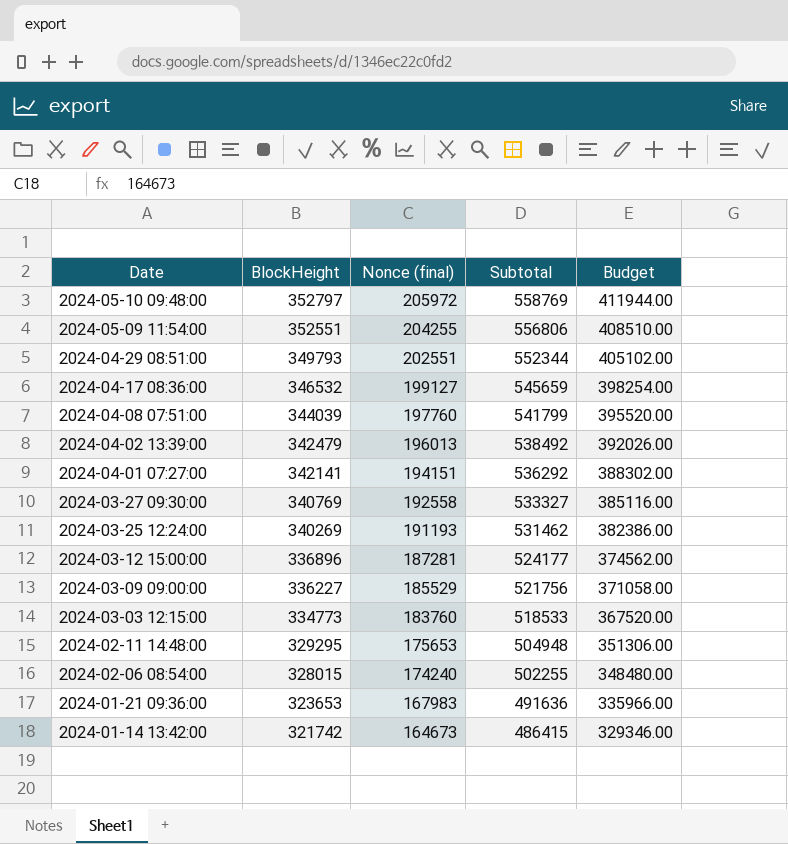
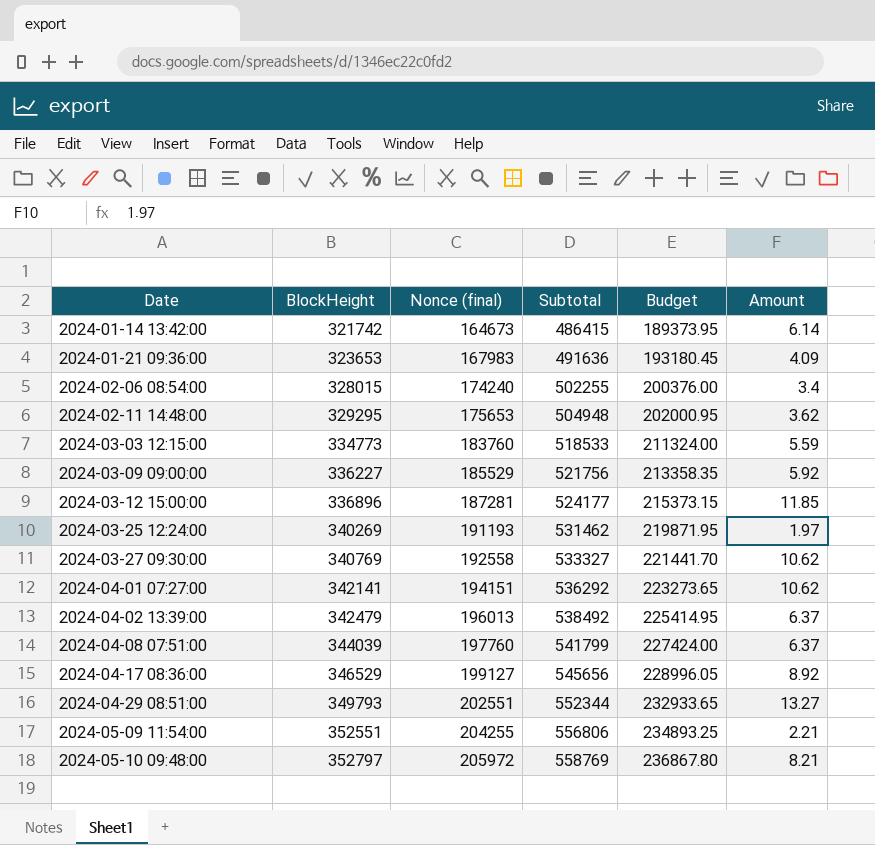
row order: Date descending -> Date ascending
column Budget | formula: [Nonce (final)] * 2 -> [Nonce (final)] * 1.15
column Amount | position: none -> 6
2024-04-17 08:36:00 | BlockHeight: 346532 -> 346529
2024-04-17 08:36:00 | Subtotal: 545659 -> 545656

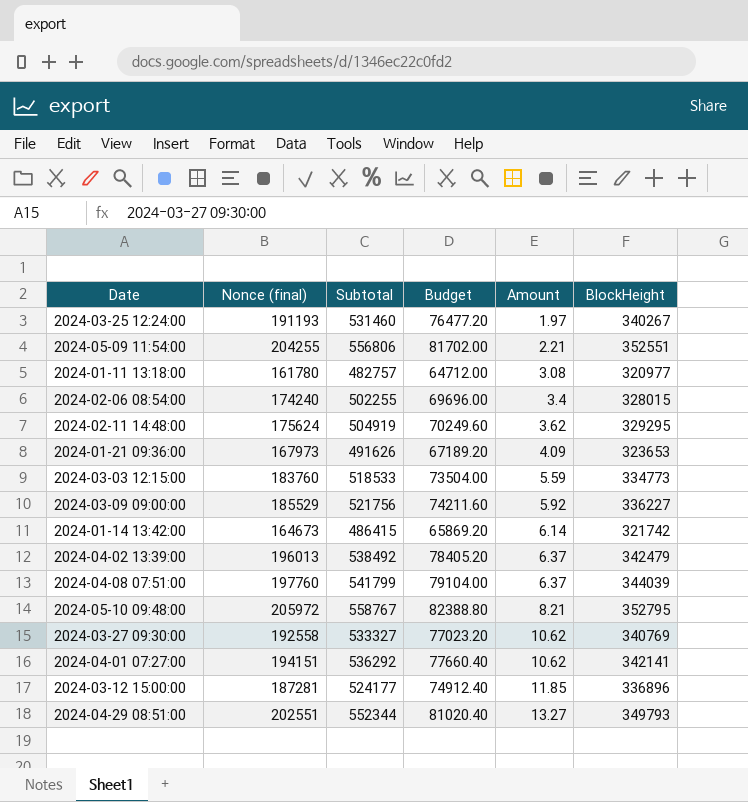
row order: Date ascending -> Amount ascending
column Budget | formula: [Nonce (final)] * 1.15 -> [Nonce (final)] * 0.4
column BlockHeight | position: 2 -> 6
row 2024-04-17 08:36:00: 346529 | 199127 | 545656 | 228996.05 | 8.92 -> none
2024-03-25 12:24:00 | Subtotal: 531462 -> 531460
2024-03-25 12:24:00 | BlockHeight: 340269 -> 340267
row 2024-01-11 13:18:00: none -> 161780 | 482757 | 64712.00 | 3.08 | 320977
2024-02-11 14:48:00 | Nonce (final): 175653 -> 175624
2024-02-11 14:48:00 | Subtotal: 504948 -> 504919
2024-01-21 09:36:00 | Nonce (final): 167983 -> 167973
2024-01-21 09:36:00 | Subtotal: 491636 -> 491626
2024-05-10 09:48:00 | Subtotal: 558769 -> 558767
2024-05-10 09:48:00 | BlockHeight: 352797 -> 352795

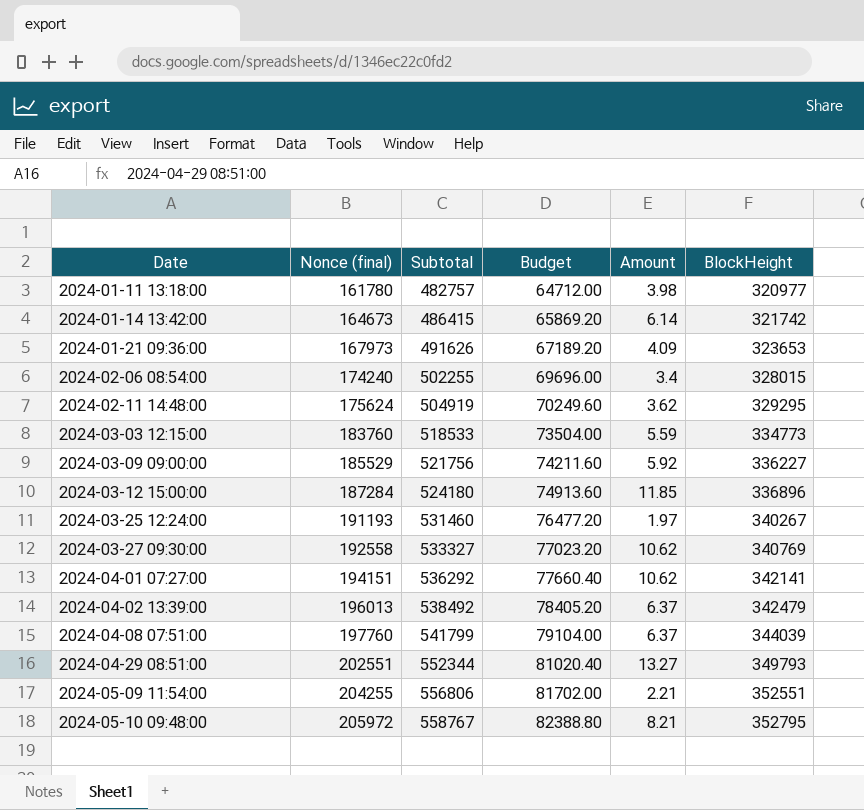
row order: Amount ascending -> Date ascending
2024-01-11 13:18:00 | Amount: 3.08 -> 3.98
2024-03-12 15:00:00 | Nonce (final): 187281 -> 187284
2024-03-12 15:00:00 | Subtotal: 524177 -> 524180
2024-03-12 15:00:00 | Budget: 74912.40 -> 74913.60

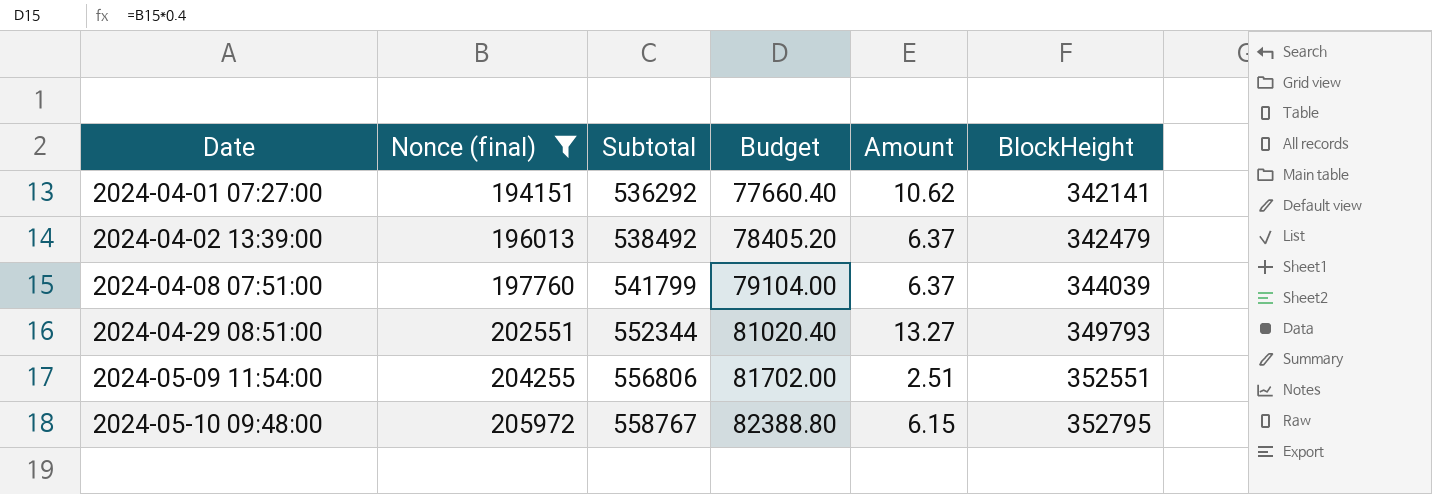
filter: none -> Nonce (final) >= 194151
2024-05-09 11:54:00 | Amount: 2.21 -> 2.51
2024-05-10 09:48:00 | Amount: 8.21 -> 6.15

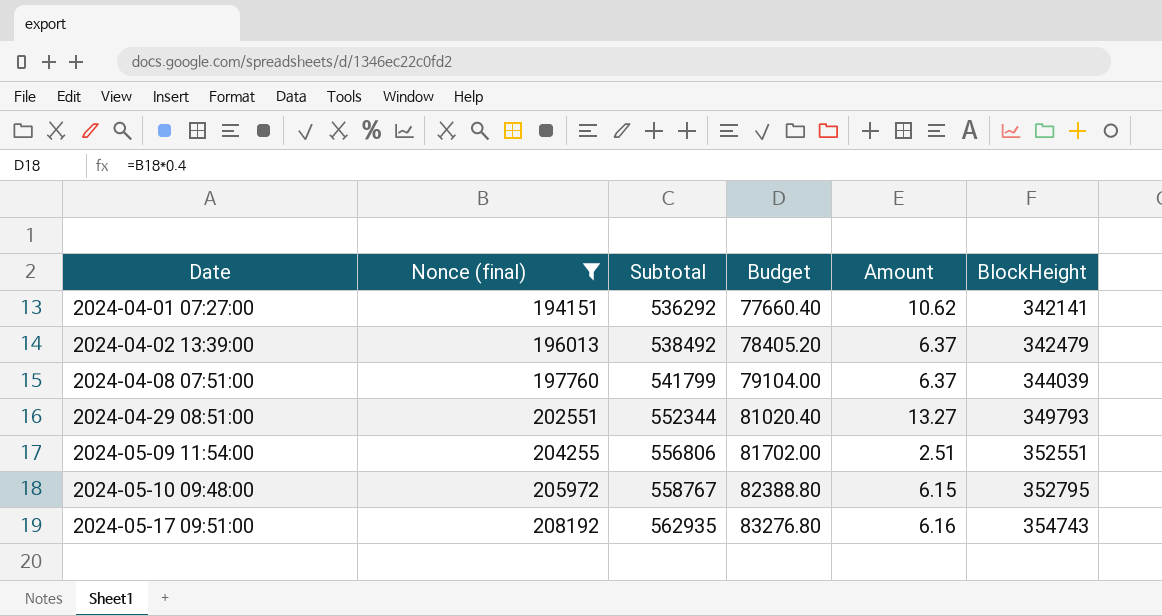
row 2024-05-17 09:51:00: none -> 208192 | 562935 | 83276.80 | 6.16 | 354743

